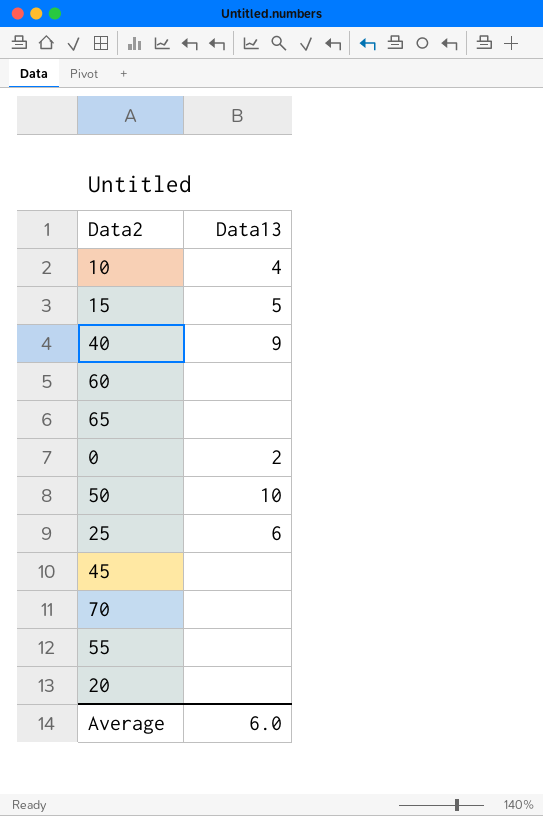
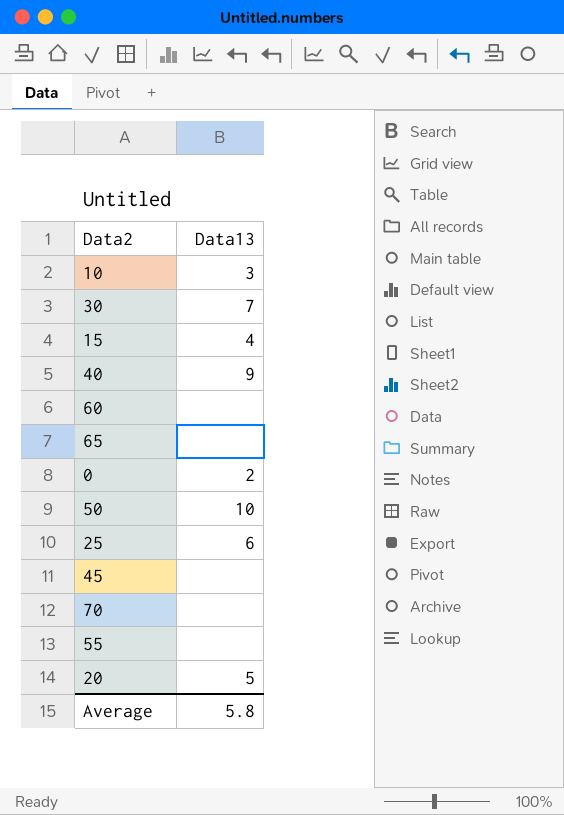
10 | Data13: 4 -> 3
row 30: none -> 7
15 | Data13: 5 -> 4
20 | Data13: none -> 5
Average | Data13: 6.0 -> 5.8

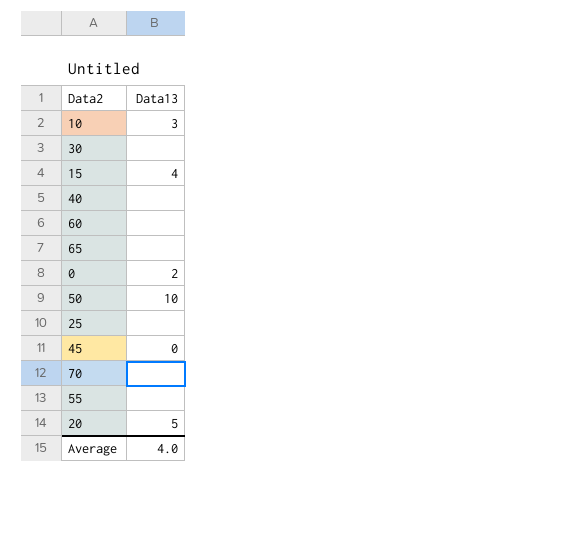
30 | Data13: 7 -> none
40 | Data13: 9 -> none
25 | Data13: 6 -> none
45 | Data13: none -> 0
Average | Data13: 5.8 -> 4.0

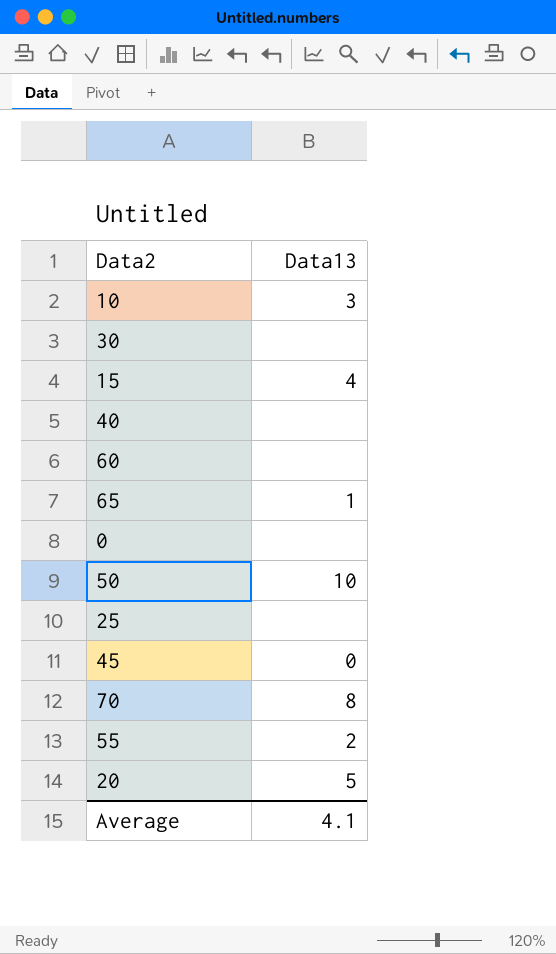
65 | Data13: none -> 1
0 | Data13: 2 -> none
70 | Data13: none -> 8
55 | Data13: none -> 2
Average | Data13: 4.0 -> 4.1

